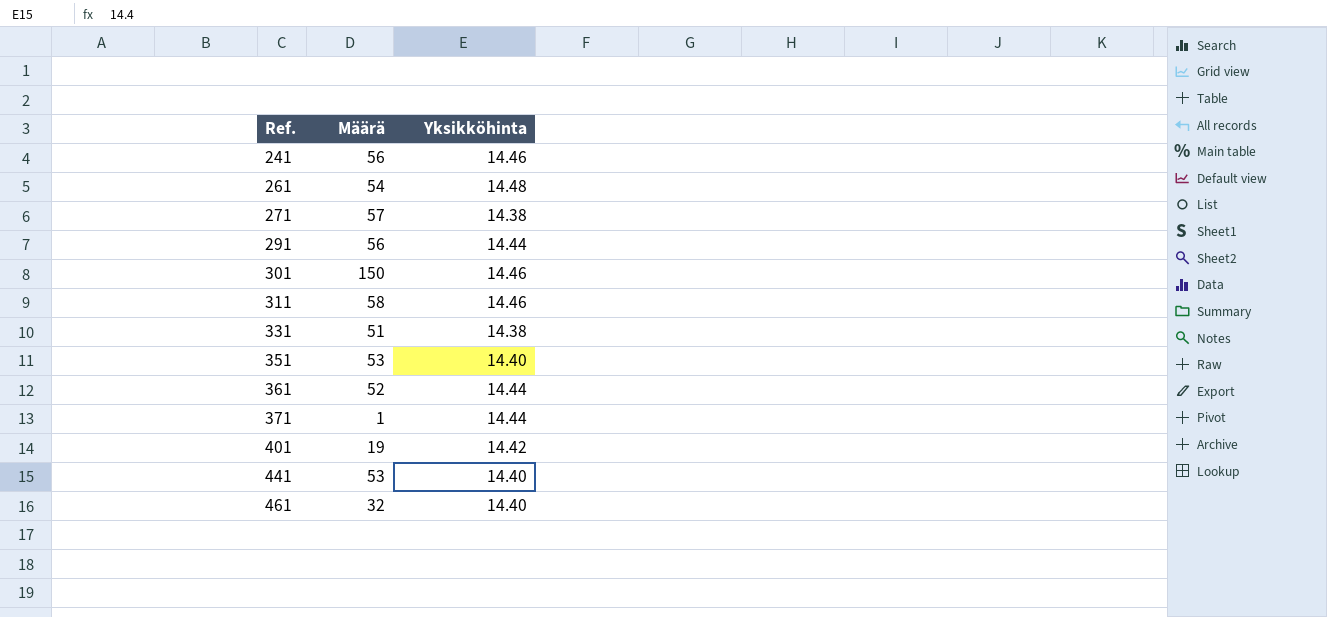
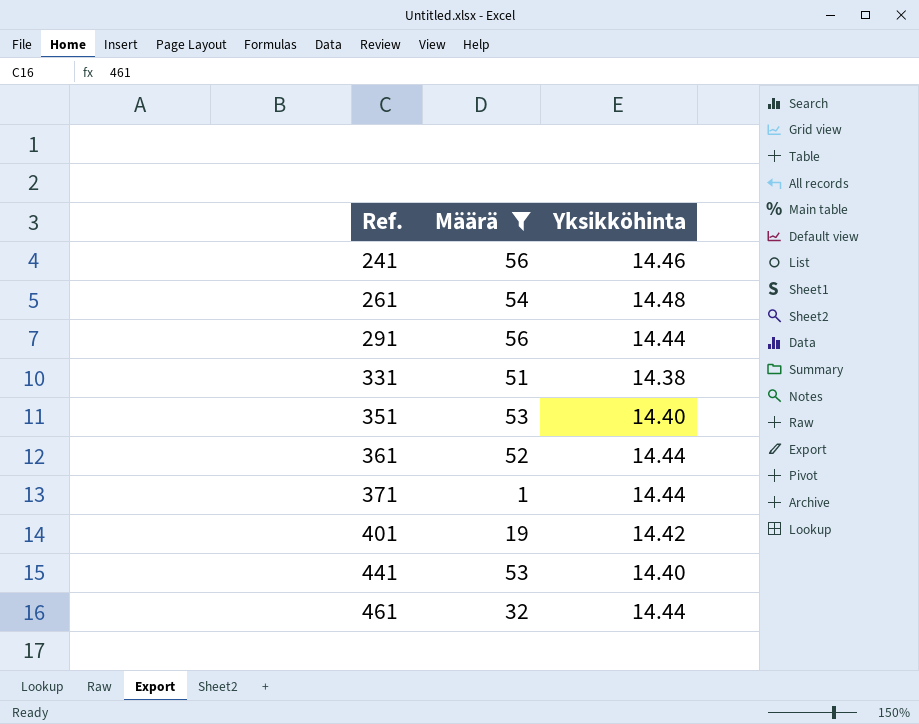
filter: none -> Määrä <= 56
461 | Yksikköhinta: 14.40 -> 14.44

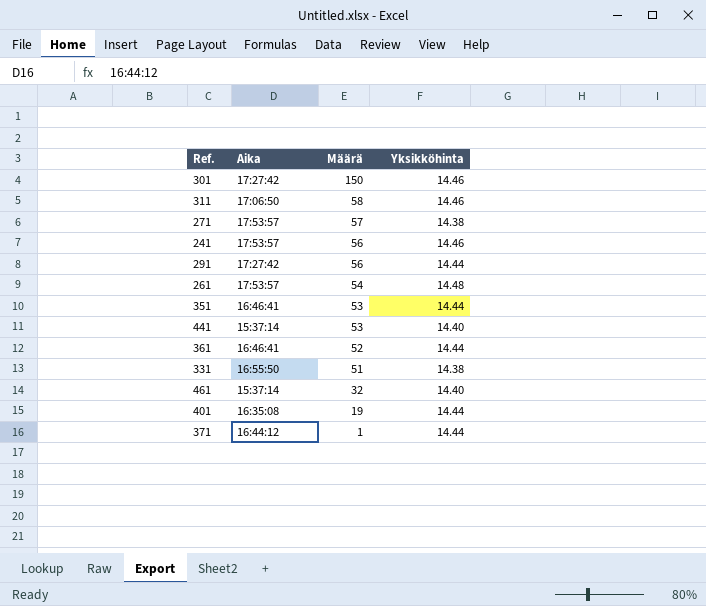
filter: Määrä <= 56 -> none
row order: Ref. ascending -> Määrä descending
column Aika | position: none -> 2
351 | Yksikköhinta: 14.40 -> 14.44
461 | Yksikköhinta: 14.44 -> 14.40
401 | Yksikköhinta: 14.42 -> 14.44

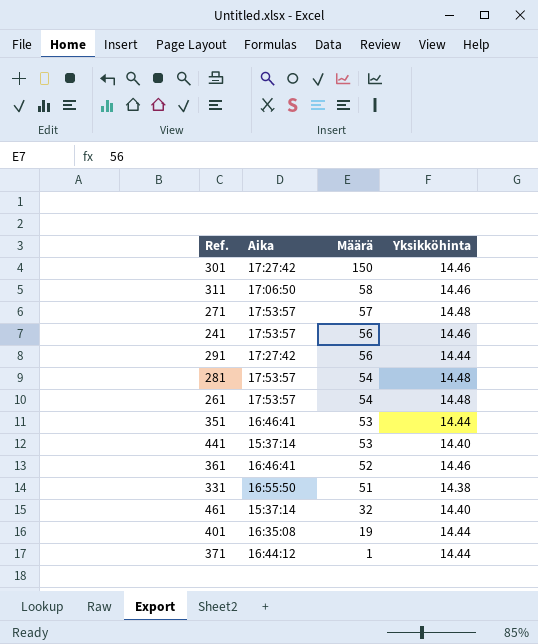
271 | Yksikköhinta: 14.38 -> 14.48
row 281: none -> 17:53:57 | 54 | 14.48
361 | Yksikköhinta: 14.44 -> 14.46

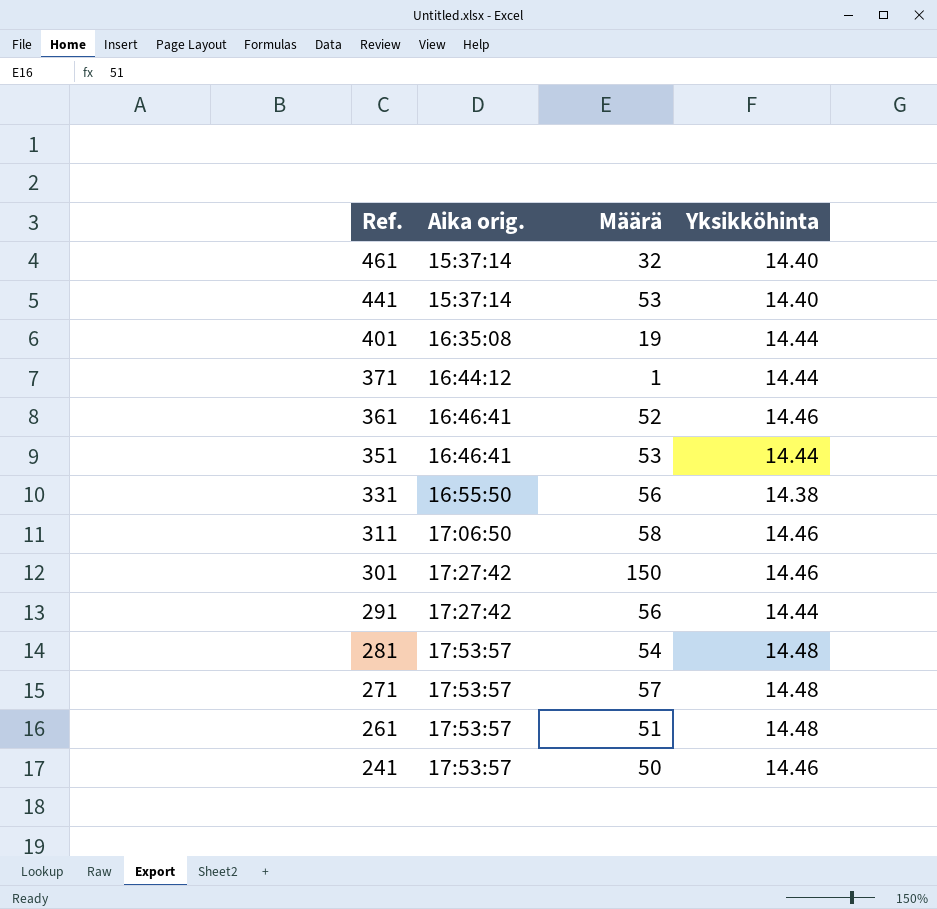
row order: Määrä descending -> Ref. descending
column name: Aika -> Aika orig.
331 | Määrä: 51 -> 56
261 | Määrä: 54 -> 51
241 | Määrä: 56 -> 50

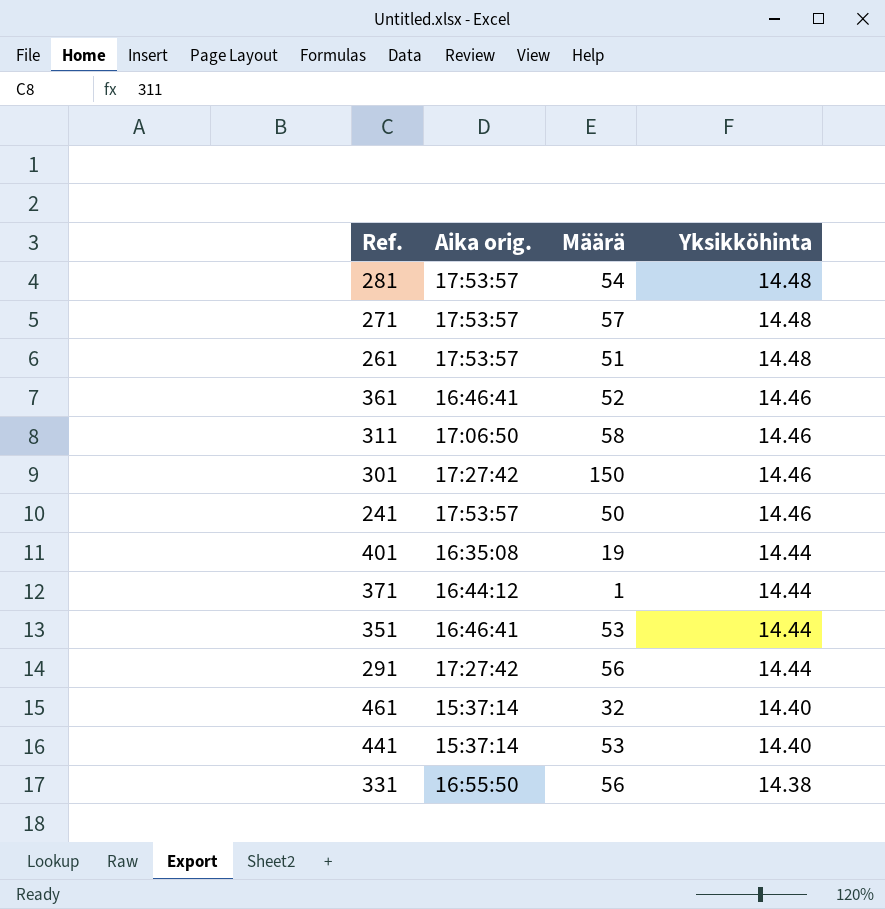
row order: Ref. descending -> Yksikköhinta descending

